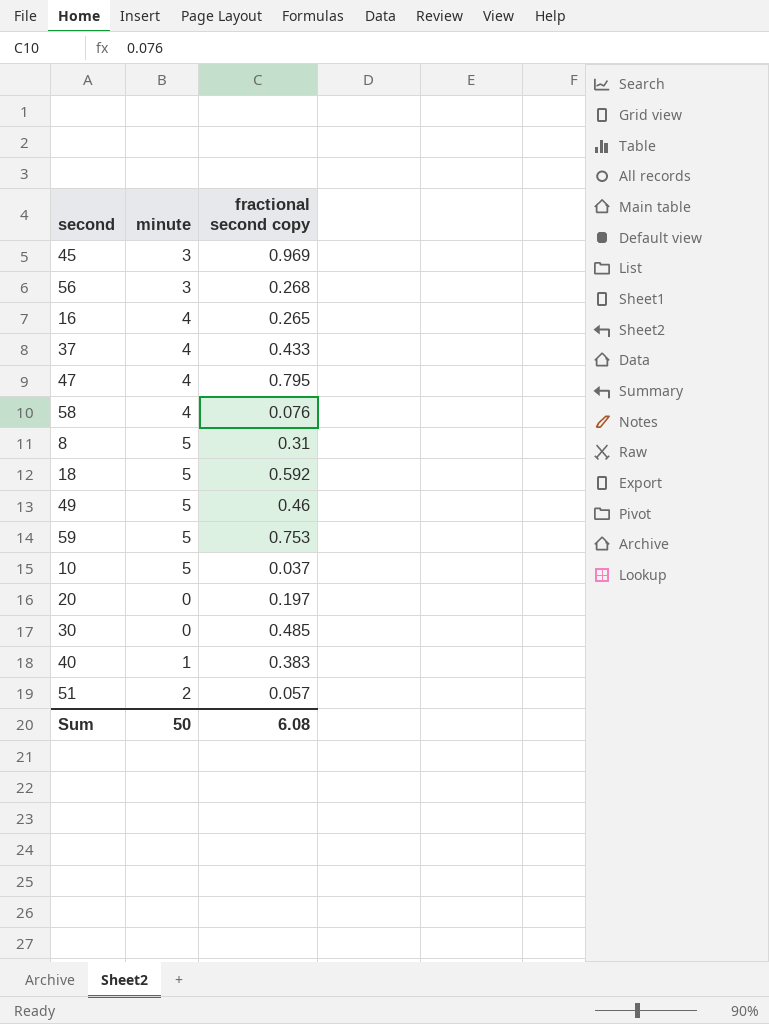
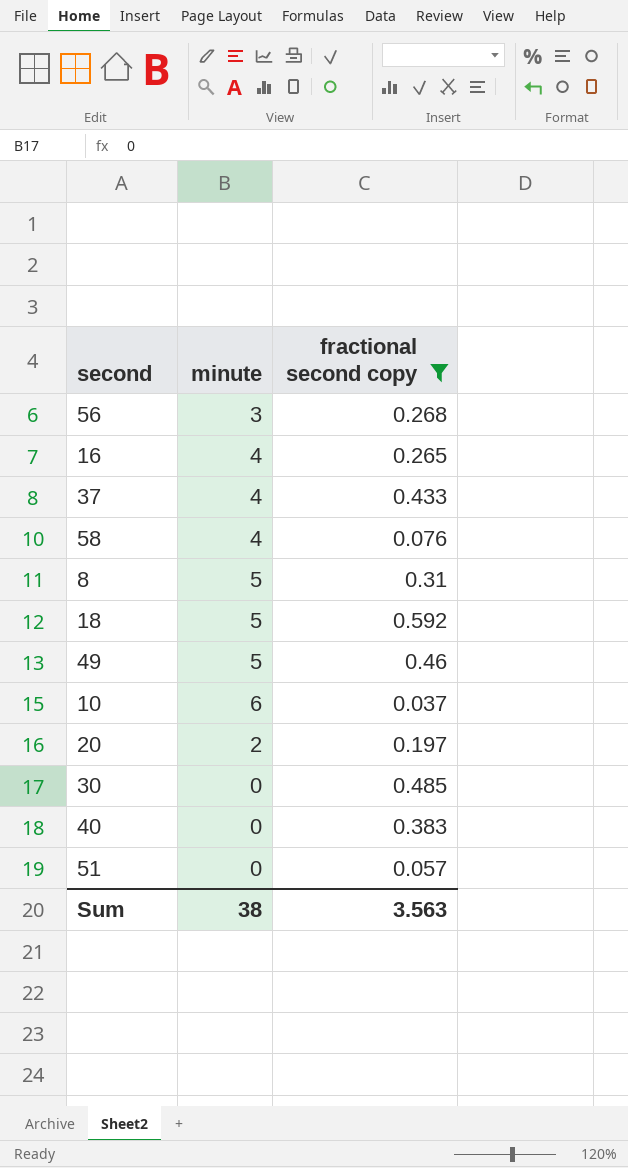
filter: none -> fractional second copy <= 0.592
10 | minute: 5 -> 6
20 | minute: 0 -> 2
40 | minute: 1 -> 0
51 | minute: 2 -> 0
Sum | minute: 50 -> 38
Sum | fractional second copy: 6.08 -> 3.563

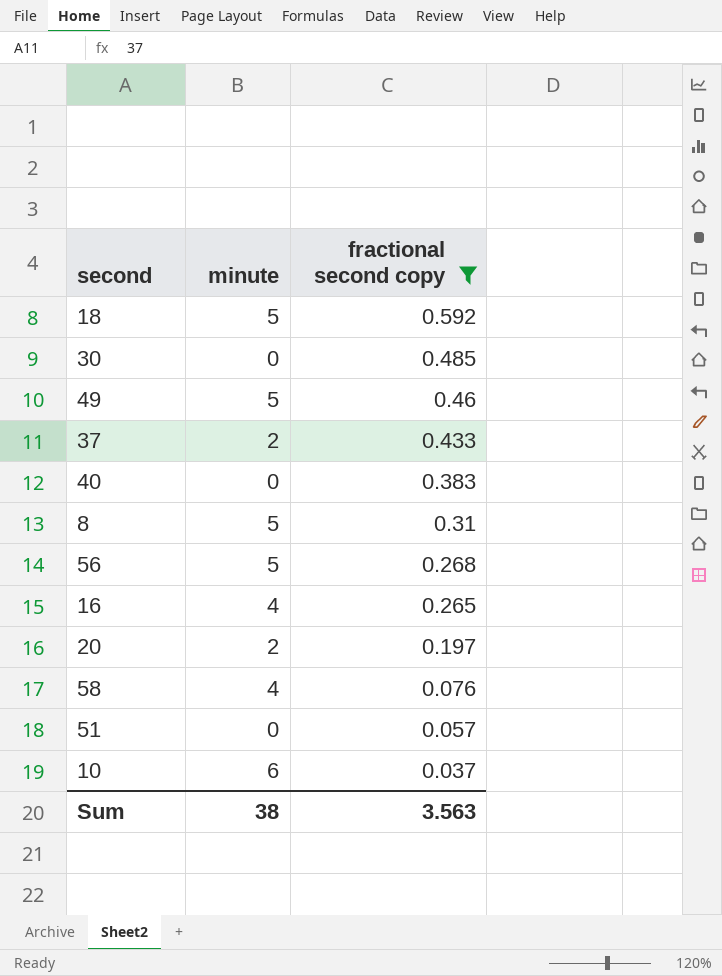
row order: none -> fractional second copy descending
37 | minute: 4 -> 2
56 | minute: 3 -> 5

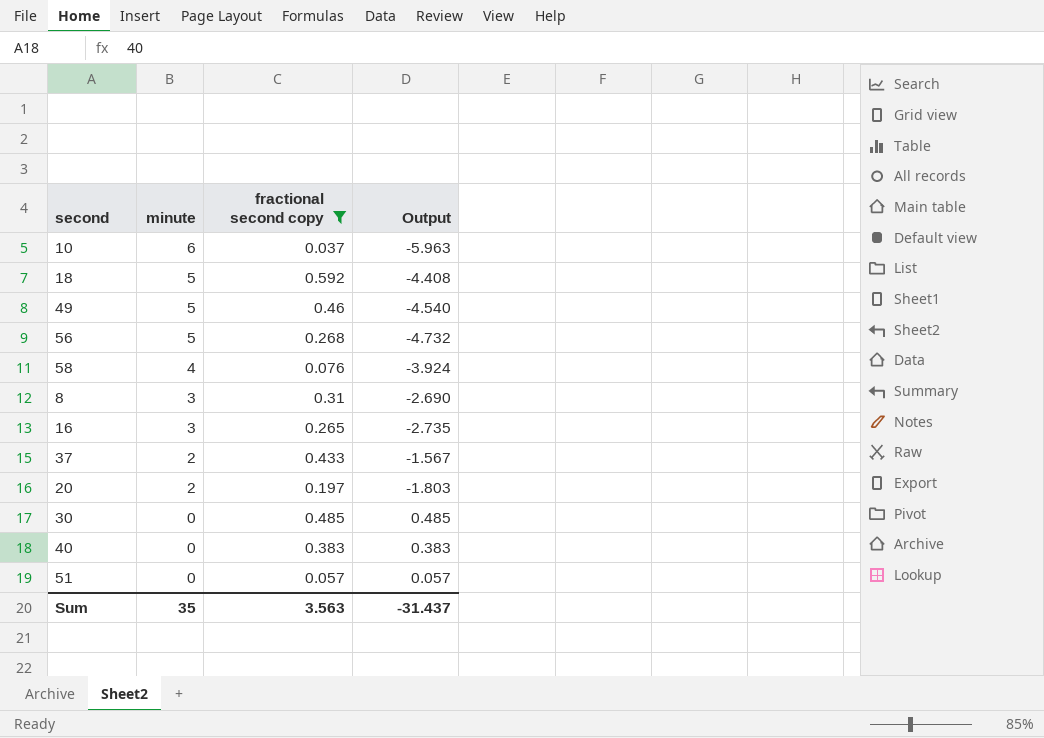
row order: fractional second copy descending -> minute descending
column Output | formula: none -> [fractional second copy] - [minute]
8 | minute: 5 -> 3
16 | minute: 4 -> 3
Sum | minute: 38 -> 35

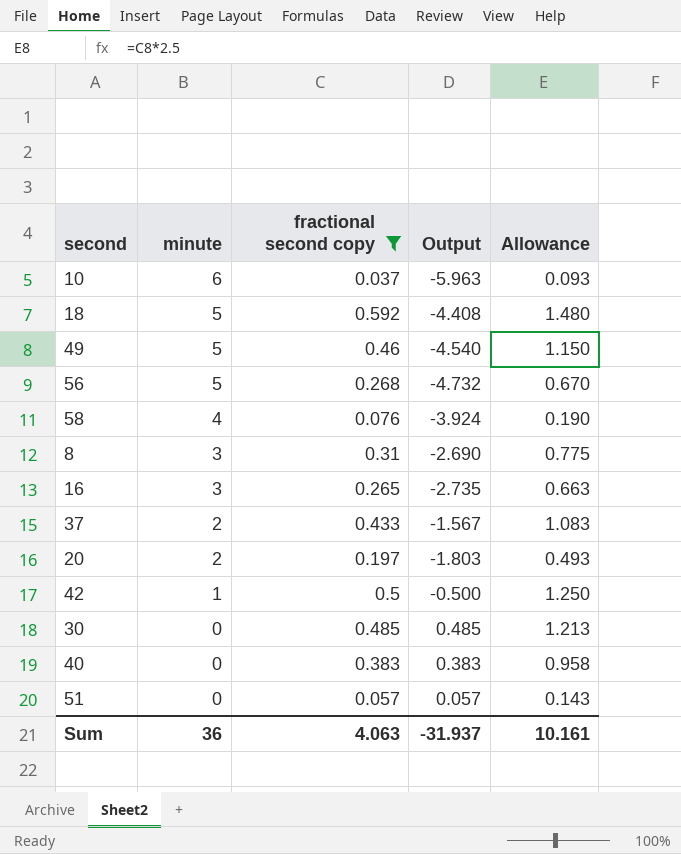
column Allowance | formula: none -> [fractional second copy] * 2.5
row 42: none -> 1 | 0.5 | -0.500 | 1.250
Sum | minute: 35 -> 36
Sum | fractional second copy: 3.563 -> 4.063
Sum | Output: -31.437 -> -31.937

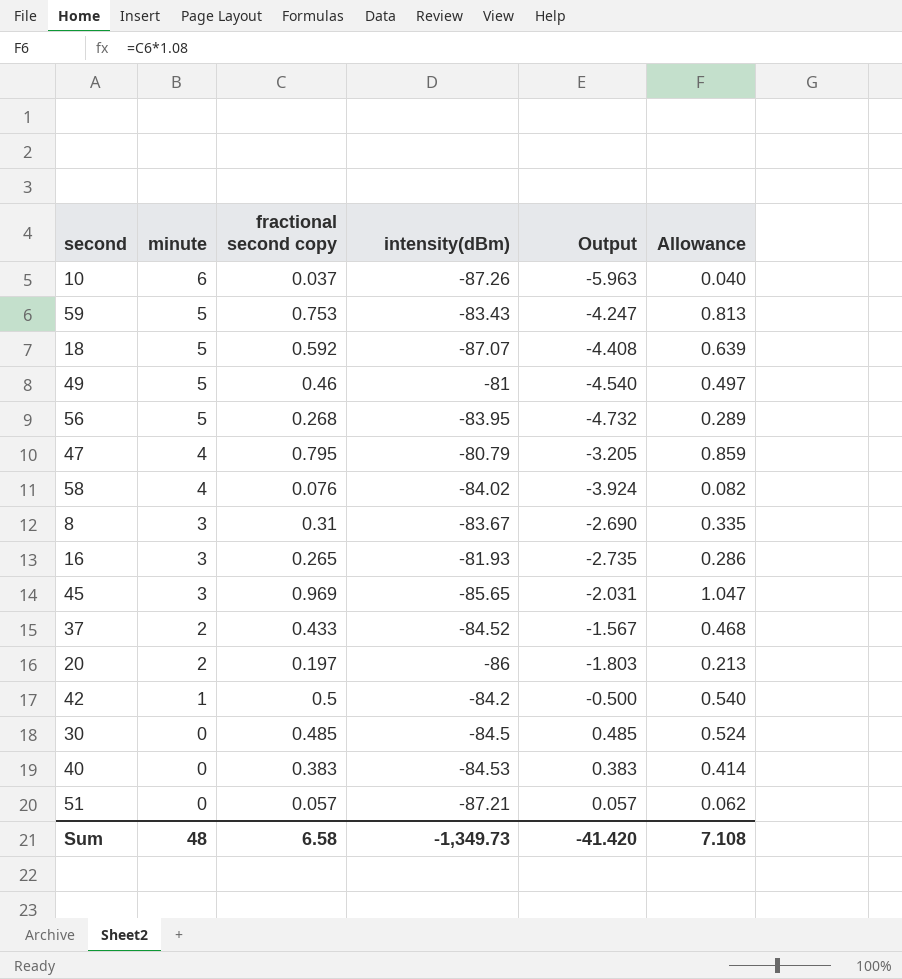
filter: fractional second copy <= 0.592 -> none
column intensity(dBm) | position: none -> 4
column Allowance | formula: [fractional second copy] * 2.5 -> [fractional second copy] * 1.08
Sum | minute: 36 -> 48
Sum | fractional second copy: 4.063 -> 6.58
Sum | Output: -31.937 -> -41.420
Sum | Allowance: 10.161 -> 7.108

